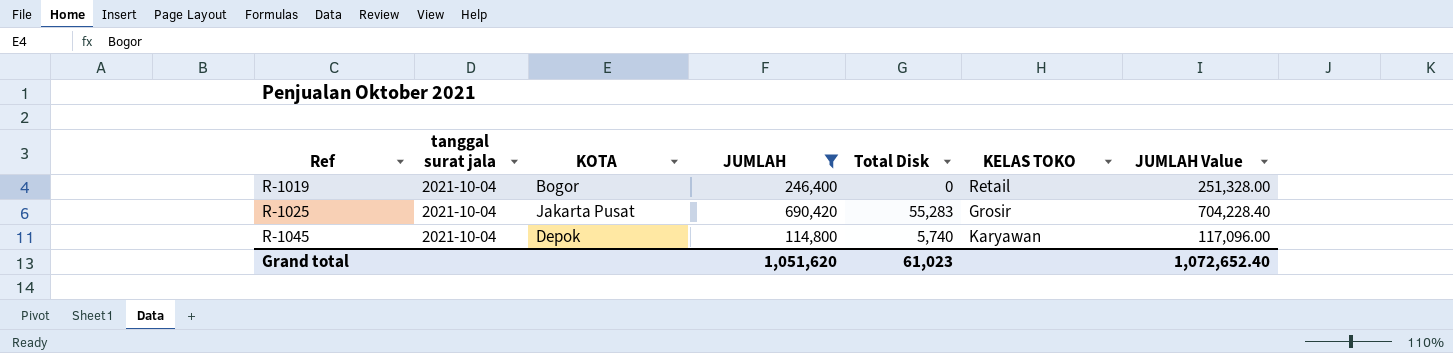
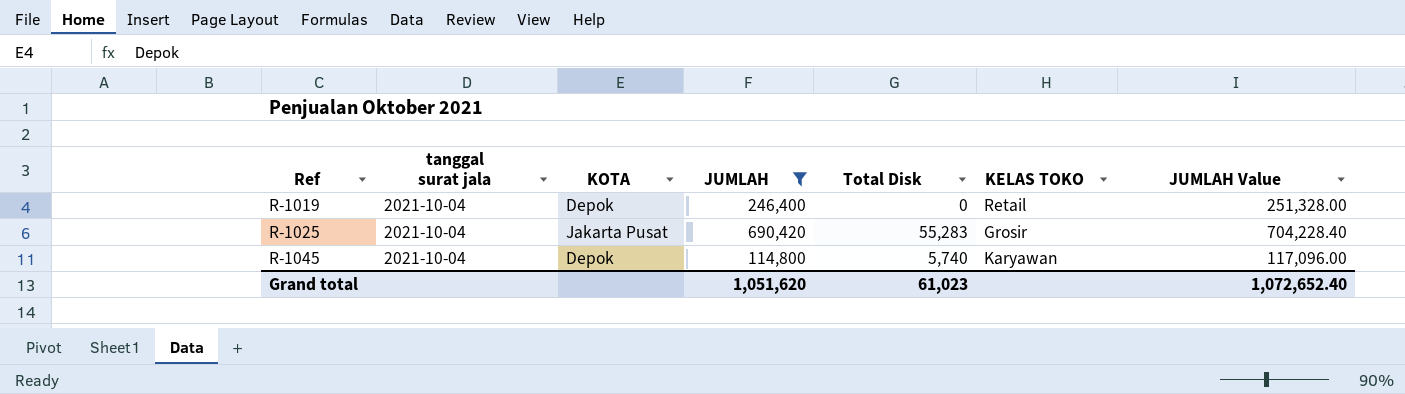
R-1019 | KOTA: Bogor -> Depok

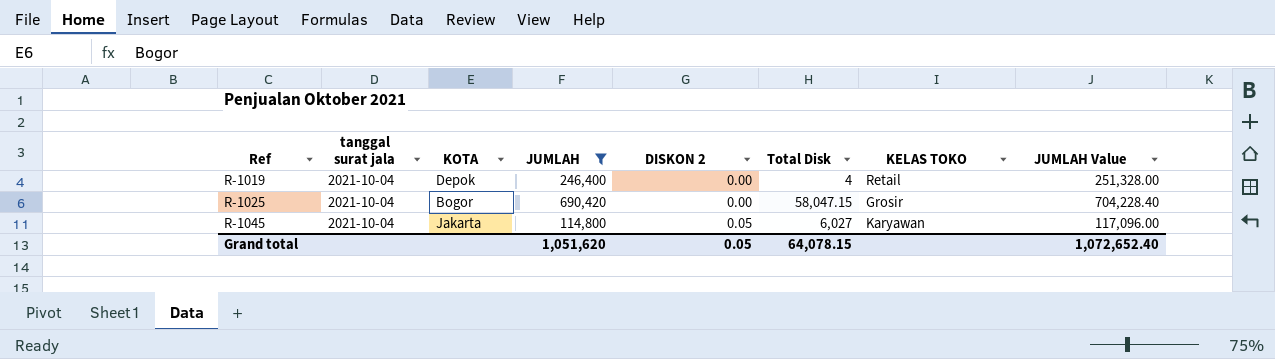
column DISKON 2 | position: none -> 5
R-1019 | Total Disk: 0 -> 4
R-1025 | KOTA: Jakarta Pusat -> Bogor
R-1025 | Total Disk: 55,283 -> 58,047.15
R-1045 | KOTA: Depok -> Jakarta
R-1045 | Total Disk: 5,740 -> 6,027
Grand total | Total Disk: 61,023 -> 64,078.15

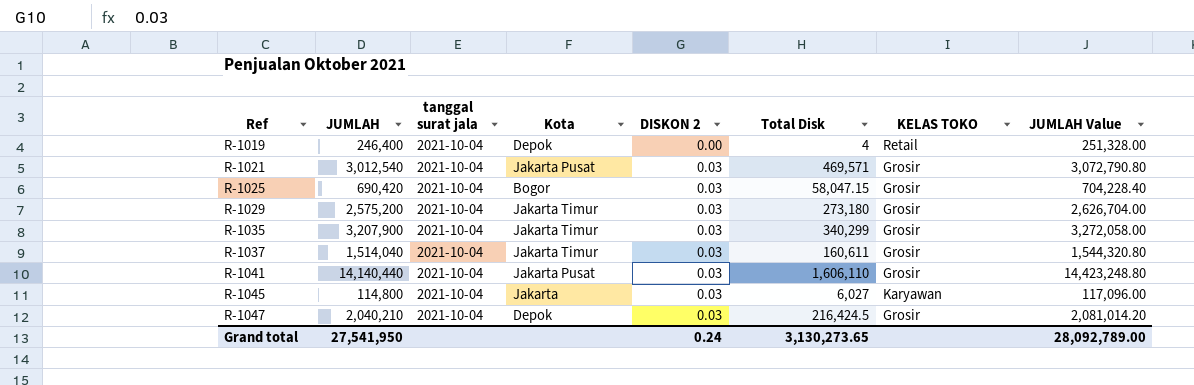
filter: JUMLAH <= 690,420 -> none
column JUMLAH | position: 4 -> 2
column name: KOTA -> Kota
R-1025 | DISKON 2: 0.00 -> 0.03
R-1045 | DISKON 2: 0.05 -> 0.03
Grand total | JUMLAH: 1,051,620 -> 27,541,950
Grand total | DISKON 2: 0.05 -> 0.24
Grand total | Total Disk: 64,078.15 -> 3,130,273.65
Grand total | JUMLAH Value: 1,072,652.40 -> 28,092,789.00

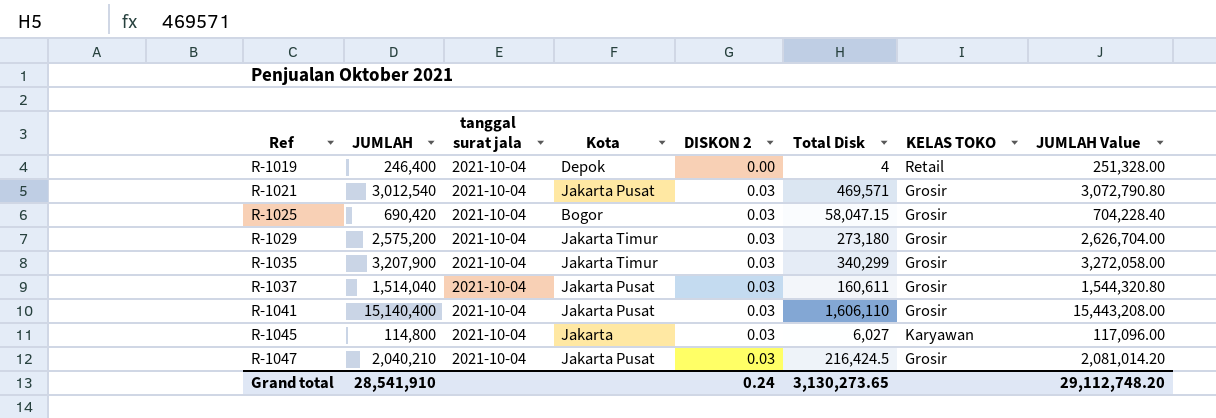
R-1037 | Kota: Jakarta Timur -> Jakarta Pusat
R-1041 | JUMLAH: 14,140,440 -> 15,140,400
R-1041 | JUMLAH Value: 14,423,248.80 -> 15,443,208.00
R-1047 | Kota: Depok -> Jakarta Pusat
Grand total | JUMLAH: 27,541,950 -> 28,541,910
Grand total | JUMLAH Value: 28,092,789.00 -> 29,112,748.20

